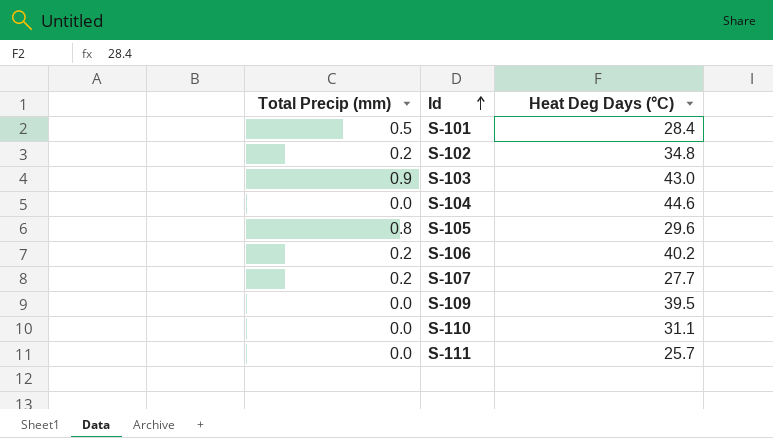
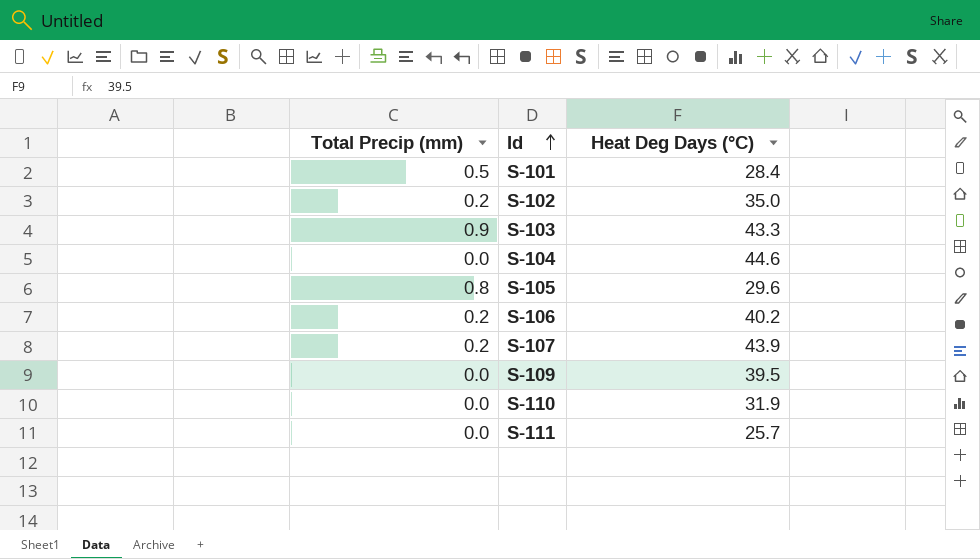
S-102 | Heat Deg Days (°C): 34.8 -> 35.0
S-103 | Heat Deg Days (°C): 43.0 -> 43.3
S-107 | Heat Deg Days (°C): 27.7 -> 43.9
S-110 | Heat Deg Days (°C): 31.1 -> 31.9

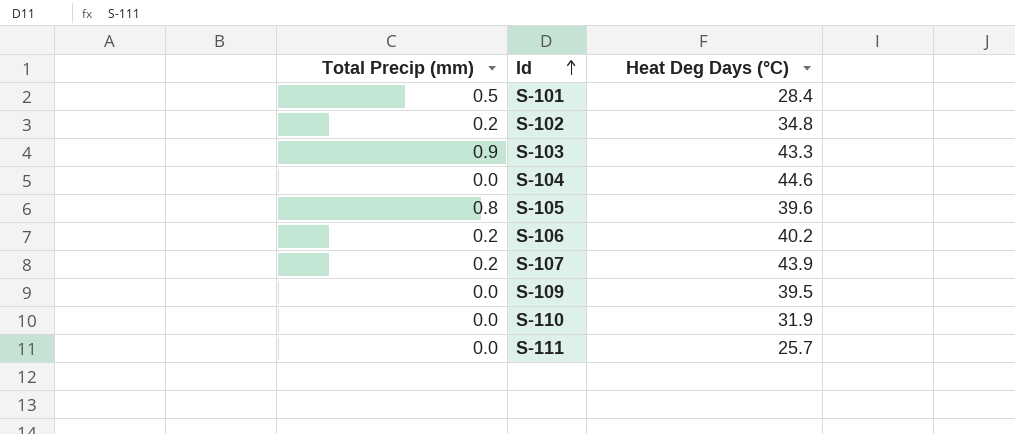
S-102 | Heat Deg Days (°C): 35.0 -> 34.8
S-105 | Heat Deg Days (°C): 29.6 -> 39.6

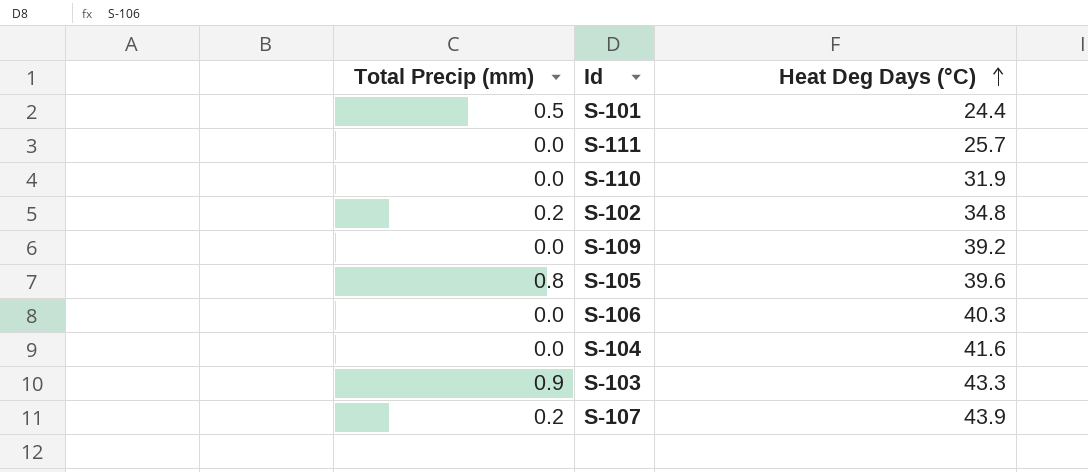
row order: Id ascending -> Heat Deg Days (°C) ascending
S-101 | Heat Deg Days (°C): 28.4 -> 24.4
S-109 | Heat Deg Days (°C): 39.5 -> 39.2
S-106 | Total Precip (mm): 0.2 -> 0.0
S-106 | Heat Deg Days (°C): 40.2 -> 40.3
S-104 | Heat Deg Days (°C): 44.6 -> 41.6

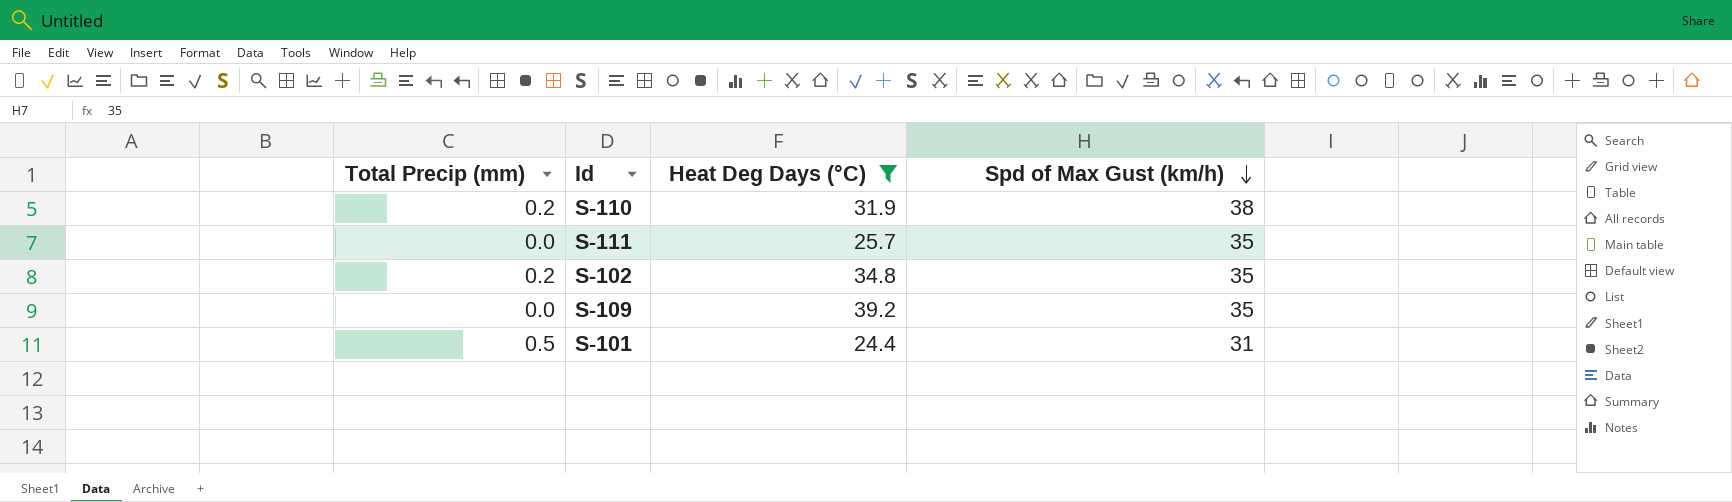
filter: none -> Heat Deg Days (°C) <= 39.2
row order: Heat Deg Days (°C) ascending -> Spd of Max Gust (km/h) descending
column Spd of Max Gust (km/h) | position: none -> 4
S-110 | Total Precip (mm): 0.0 -> 0.2

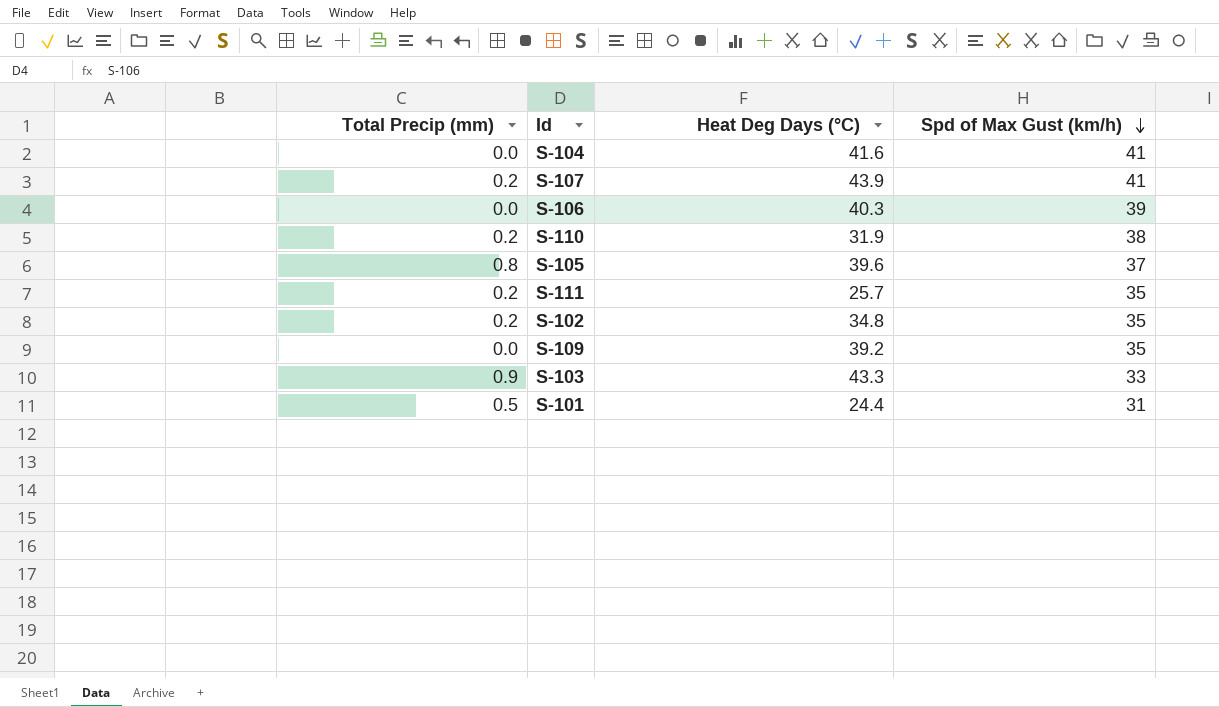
filter: Heat Deg Days (°C) <= 39.2 -> none
S-111 | Total Precip (mm): 0.0 -> 0.2

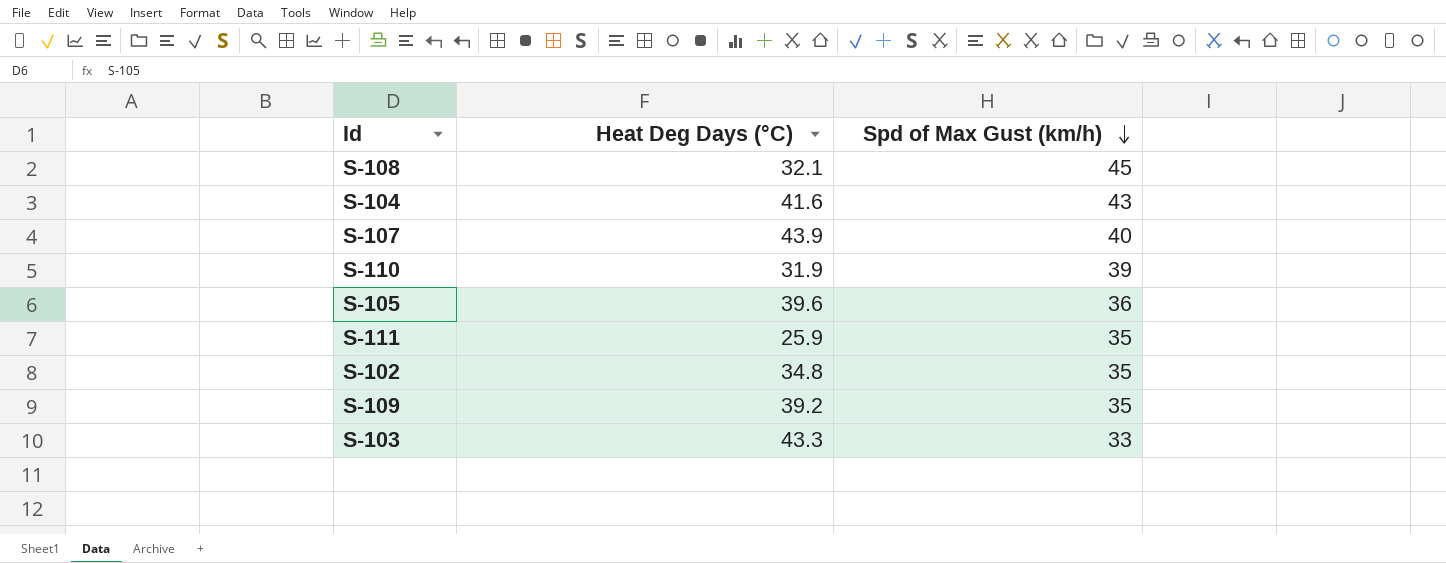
column Total Precip (mm) | position: 1 -> none
row S-106: 0.0 | 40.3 | 39 -> none
row S-101: 0.5 | 24.4 | 31 -> none
row S-108: none -> 32.1 | 45
S-104 | Spd of Max Gust (km/h): 41 -> 43
S-107 | Spd of Max Gust (km/h): 41 -> 40
S-110 | Spd of Max Gust (km/h): 38 -> 39
S-105 | Spd of Max Gust (km/h): 37 -> 36
S-111 | Heat Deg Days (°C): 25.7 -> 25.9

